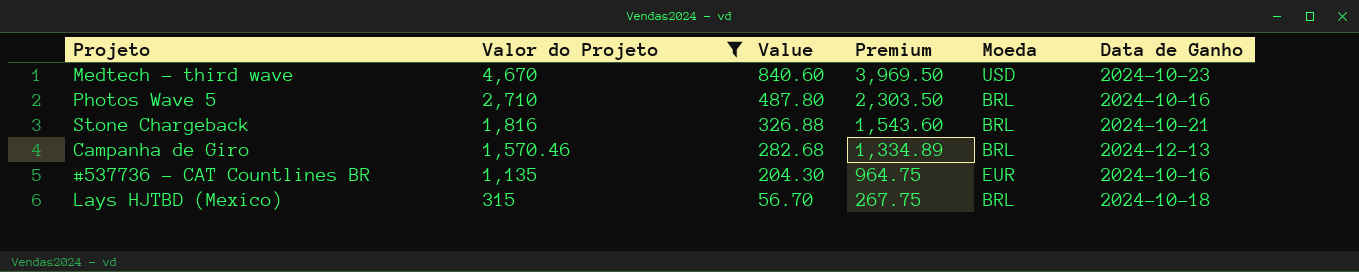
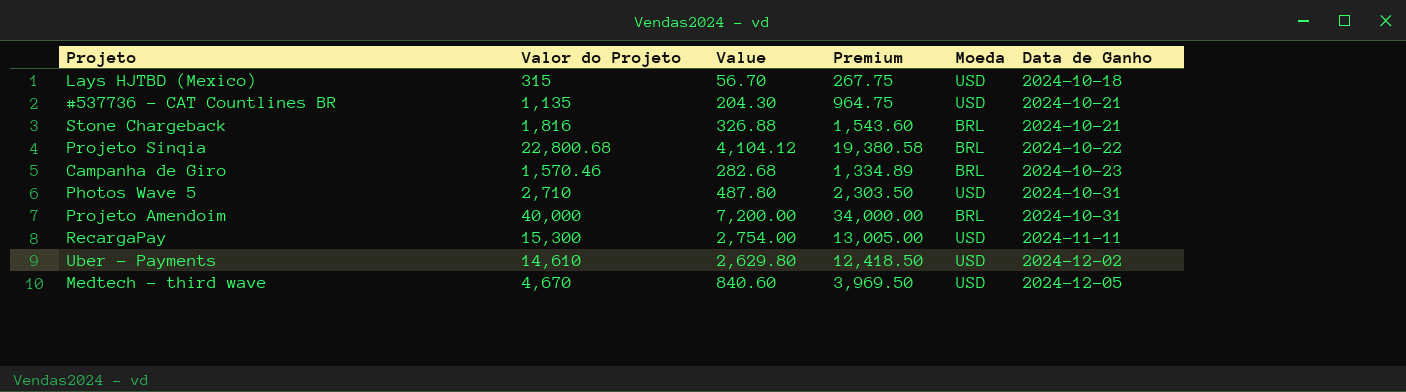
filter: Valor do Projeto <= 4,670 -> none
row order: Valor do Projeto descending -> Data de Ganho ascending
Lays HJTBD (Mexico) | Moeda: BRL -> USD
#537736 - CAT Countlines BR | Moeda: EUR -> USD
#537736 - CAT Countlines BR | Data de Ganho: 2024-10-16 -> 2024-10-21
Campanha de Giro | Data de Ganho: 2024-12-13 -> 2024-10-23
Photos Wave 5 | Moeda: BRL -> USD
Photos Wave 5 | Data de Ganho: 2024-10-16 -> 2024-10-31
Medtech - third wave | Data de Ganho: 2024-10-23 -> 2024-12-05

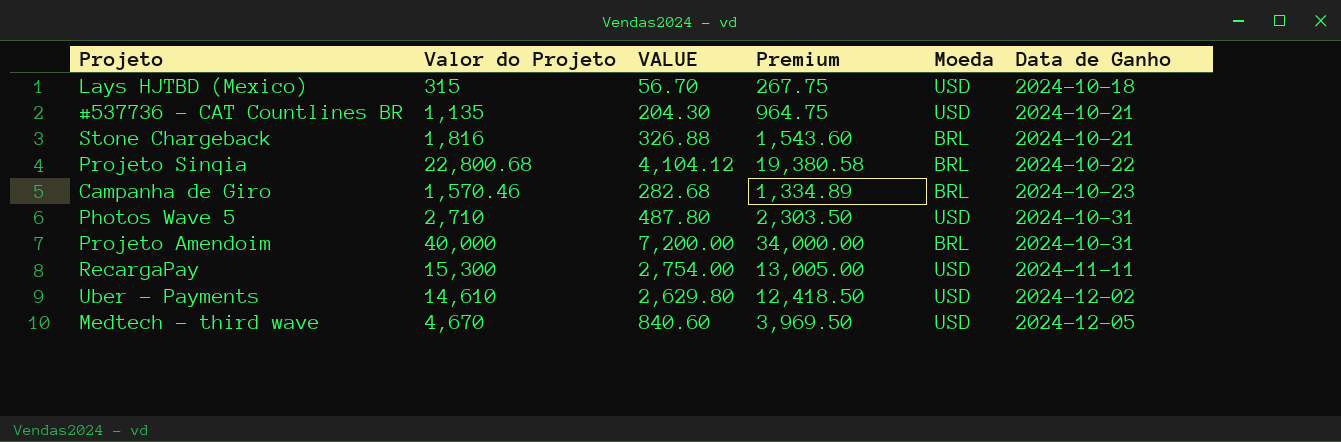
column name: Value -> VALUE

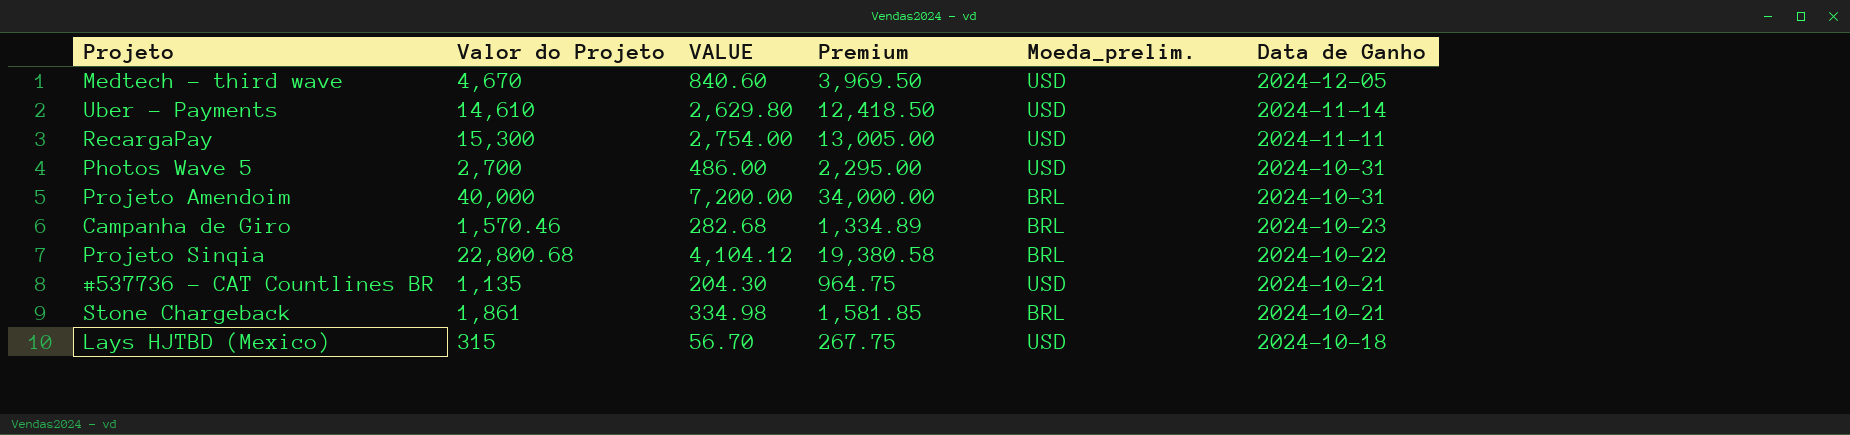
row order: Data de Ganho ascending -> Data de Ganho descending
column name: Moeda -> Moeda_prelim.
Uber - Payments | Data de Ganho: 2024-12-02 -> 2024-11-14
Photos Wave 5 | Valor do Projeto: 2,710 -> 2,700
Photos Wave 5 | VALUE: 487.80 -> 486.00
Photos Wave 5 | Premium: 2,303.50 -> 2,295.00
Stone Chargeback | Valor do Projeto: 1,816 -> 1,861
Stone Chargeback | VALUE: 326.88 -> 334.98
Stone Chargeback | Premium: 1,543.60 -> 1,581.85

